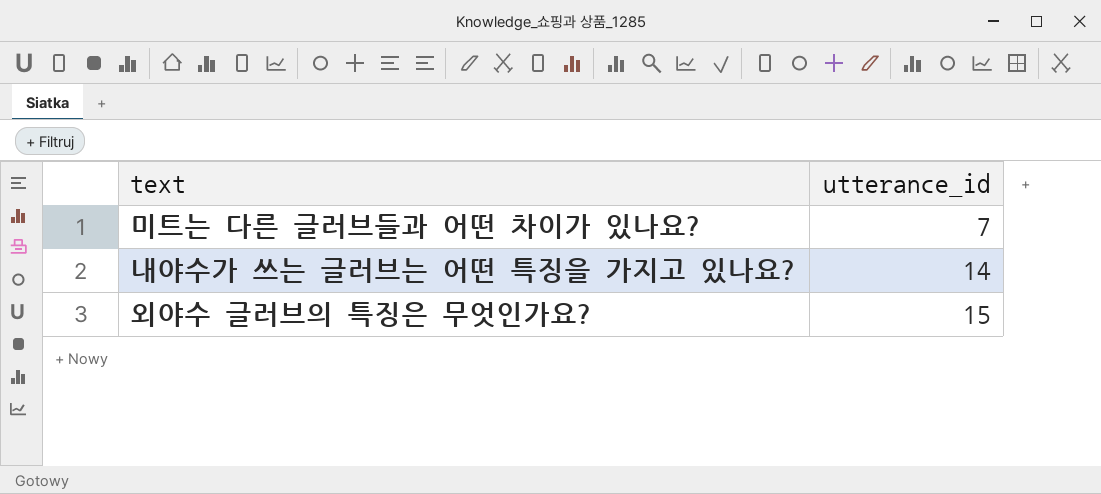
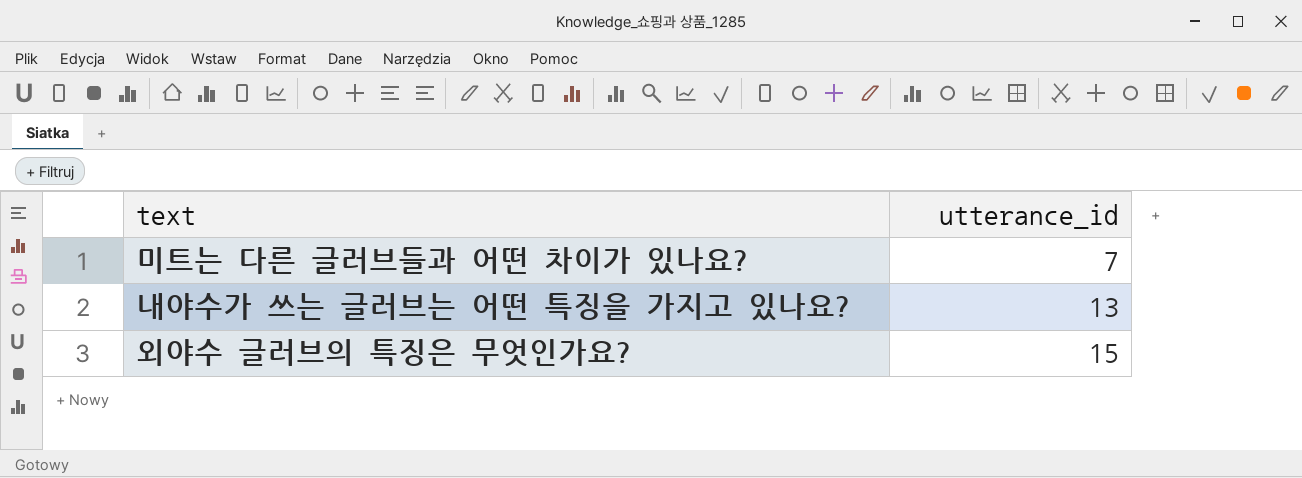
내야수가 쓰는 글러브는 어떤 특징을 가지고 있나요? | utterance_id: 14 -> 13

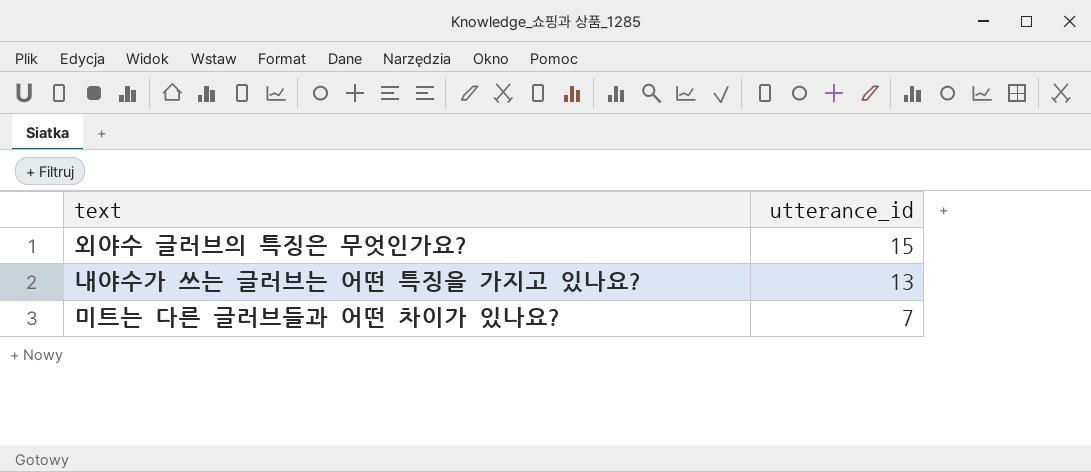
row order: utterance_id ascending -> utterance_id descending

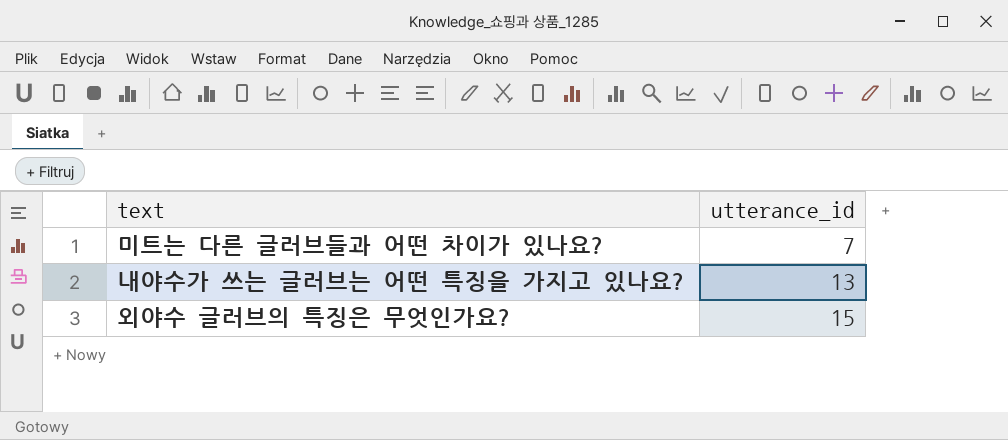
row order: utterance_id descending -> utterance_id ascending

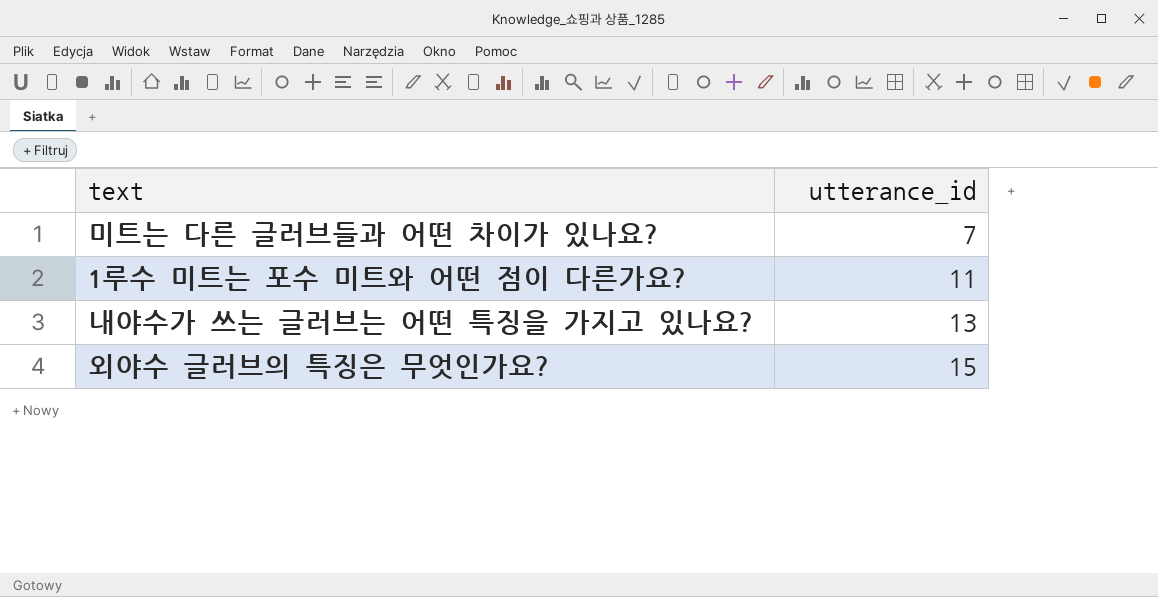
row 1루수 미트는 포수 미트와 어떤 점이 다른가요?: none -> 11

